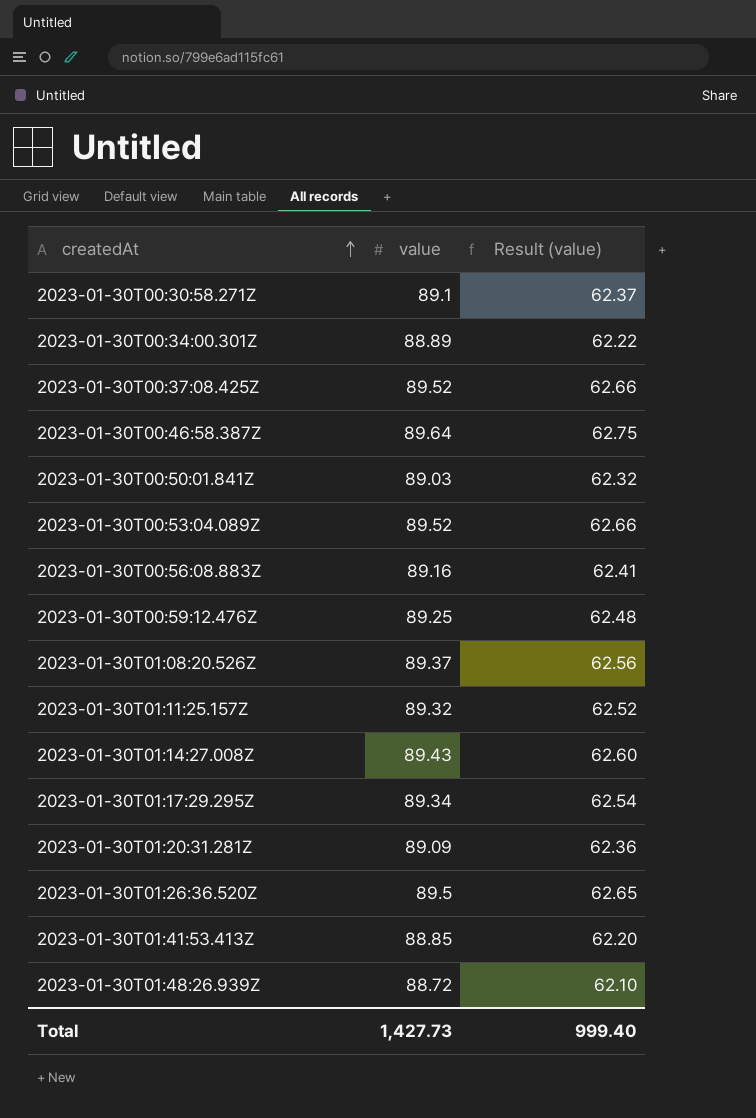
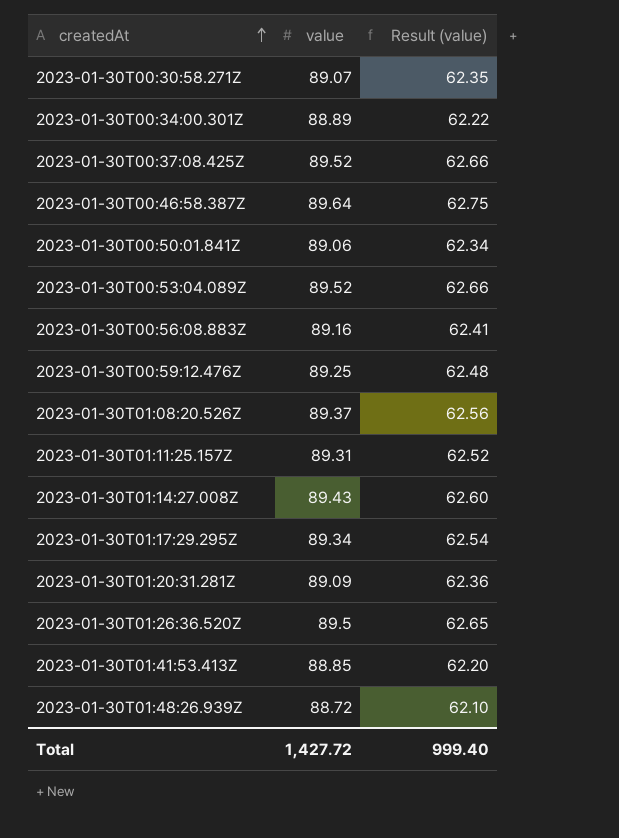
2023-01-30T00:30:58.271Z | value: 89.1 -> 89.07
2023-01-30T00:30:58.271Z | Result (value): 62.37 -> 62.35
2023-01-30T00:50:01.841Z | value: 89.03 -> 89.06
2023-01-30T00:50:01.841Z | Result (value): 62.32 -> 62.34
2023-01-30T01:11:25.157Z | value: 89.32 -> 89.31
Total | value: 1,427.73 -> 1,427.72

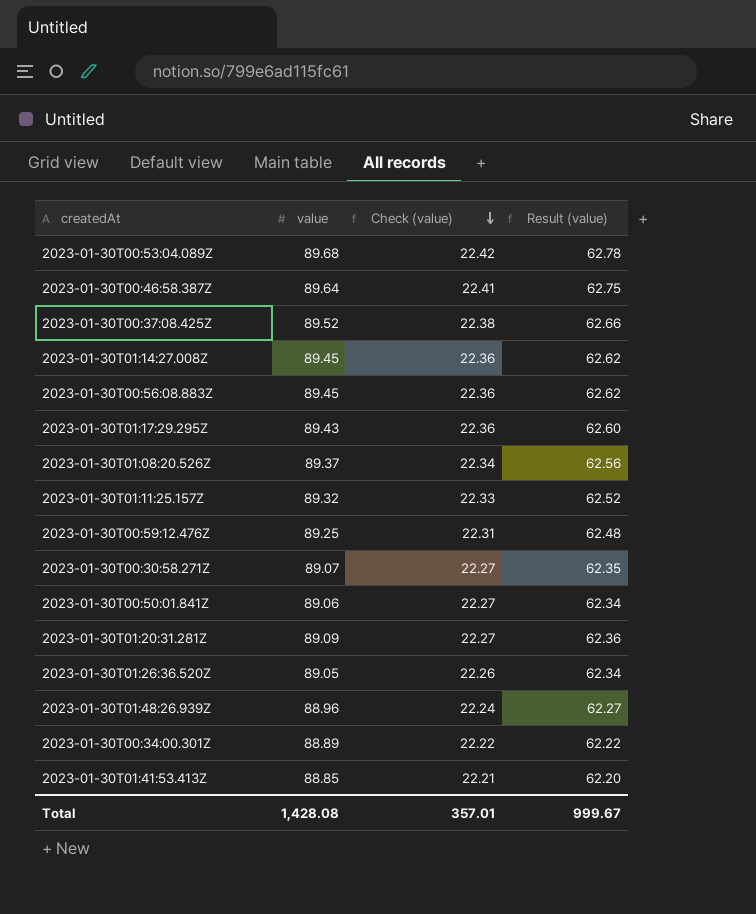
row order: createdAt ascending -> Check (value) descending
column Check (value) | formula: none -> [value] * 0.25
2023-01-30T00:53:04.089Z | value: 89.52 -> 89.68
2023-01-30T00:53:04.089Z | Result (value): 62.66 -> 62.78
2023-01-30T01:14:27.008Z | value: 89.43 -> 89.45
2023-01-30T01:14:27.008Z | Result (value): 62.60 -> 62.62
2023-01-30T00:56:08.883Z | value: 89.16 -> 89.45
2023-01-30T00:56:08.883Z | Result (value): 62.41 -> 62.62
2023-01-30T01:17:29.295Z | value: 89.34 -> 89.43
2023-01-30T01:17:29.295Z | Result (value): 62.54 -> 62.60
2023-01-30T01:11:25.157Z | value: 89.31 -> 89.32
2023-01-30T01:26:36.520Z | value: 89.5 -> 89.05
2023-01-30T01:26:36.520Z | Result (value): 62.65 -> 62.34
2023-01-30T01:48:26.939Z | value: 88.72 -> 88.96
2023-01-30T01:48:26.939Z | Result (value): 62.10 -> 62.27
Total | value: 1,427.72 -> 1,428.08
Total | Result (value): 999.40 -> 999.67

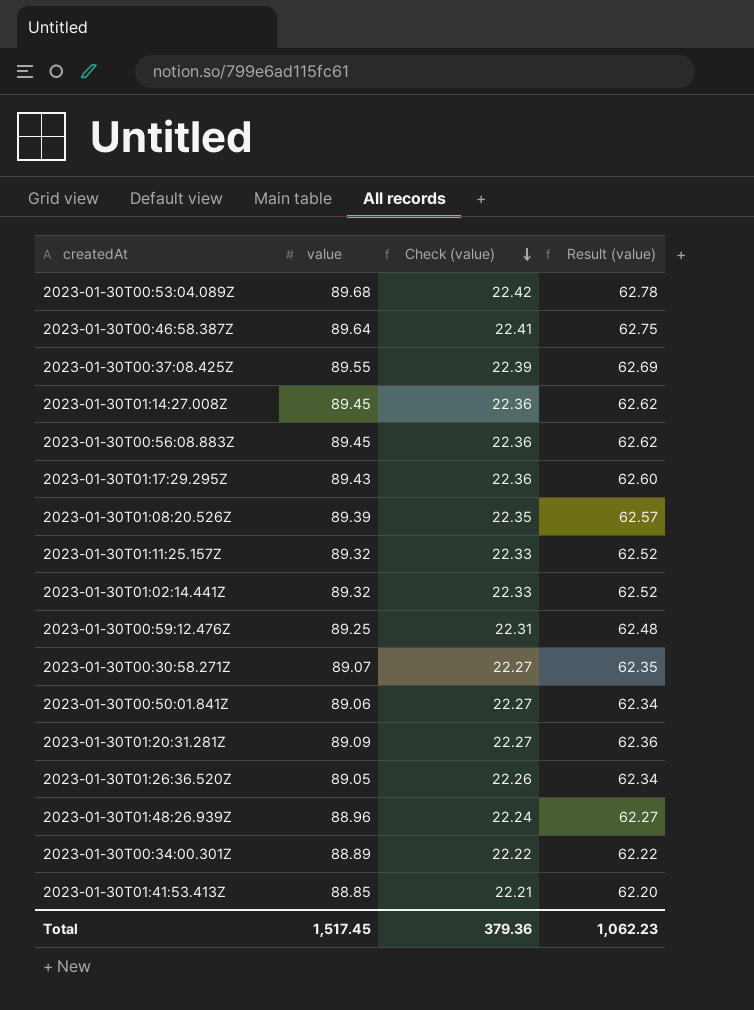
2023-01-30T00:37:08.425Z | value: 89.52 -> 89.55
2023-01-30T00:37:08.425Z | Check (value): 22.38 -> 22.39
2023-01-30T00:37:08.425Z | Result (value): 62.66 -> 62.69
2023-01-30T01:08:20.526Z | value: 89.37 -> 89.39
2023-01-30T01:08:20.526Z | Check (value): 22.34 -> 22.35
2023-01-30T01:08:20.526Z | Result (value): 62.56 -> 62.57
row 2023-01-30T01:02:14.441Z: none -> 89.32 | 22.33 | 62.52
Total | value: 1,428.08 -> 1,517.45
Total | Check (value): 357.01 -> 379.36
Total | Result (value): 999.67 -> 1,062.23

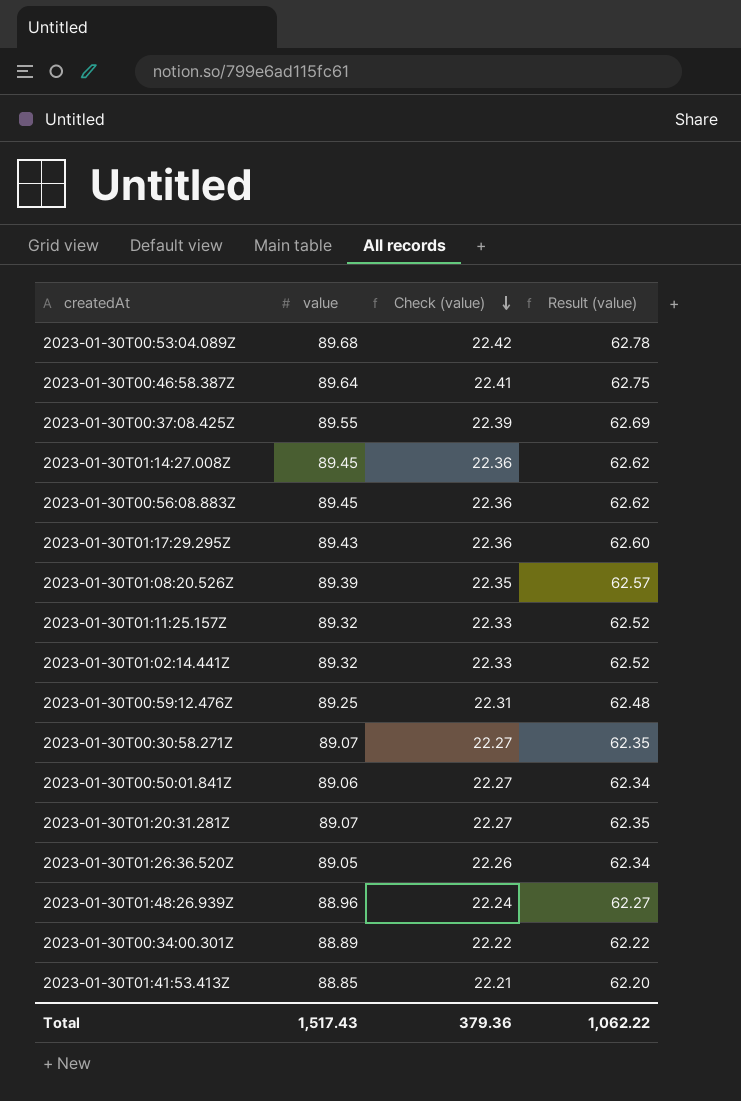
2023-01-30T01:20:31.281Z | value: 89.09 -> 89.07
2023-01-30T01:20:31.281Z | Result (value): 62.36 -> 62.35
Total | value: 1,517.45 -> 1,517.43
Total | Result (value): 1,062.23 -> 1,062.22

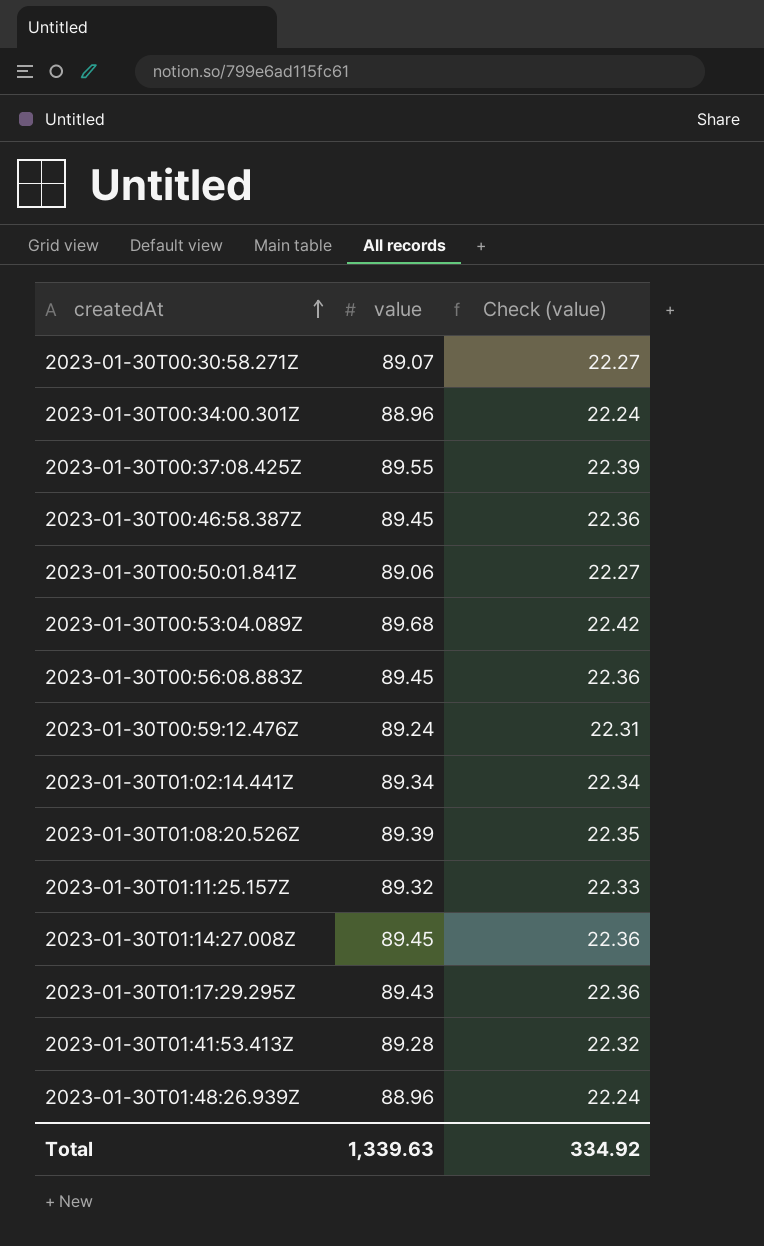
row order: Check (value) descending -> createdAt ascending
column Result (value) | formula: [value] * 0.7 -> none
row 2023-01-30T01:20:31.281Z: 89.07 | 22.27 | 62.35 -> none
row 2023-01-30T01:26:36.520Z: 89.05 | 22.26 | 62.34 -> none
2023-01-30T00:34:00.301Z | value: 88.89 -> 88.96
2023-01-30T00:34:00.301Z | Check (value): 22.22 -> 22.24
2023-01-30T00:46:58.387Z | value: 89.64 -> 89.45
2023-01-30T00:46:58.387Z | Check (value): 22.41 -> 22.36
2023-01-30T00:59:12.476Z | value: 89.25 -> 89.24
2023-01-30T01:02:14.441Z | value: 89.32 -> 89.34
2023-01-30T01:02:14.441Z | Check (value): 22.33 -> 22.34
2023-01-30T01:41:53.413Z | value: 88.85 -> 89.28
2023-01-30T01:41:53.413Z | Check (value): 22.21 -> 22.32
Total | value: 1,517.43 -> 1,339.63
Total | Check (value): 379.36 -> 334.92

